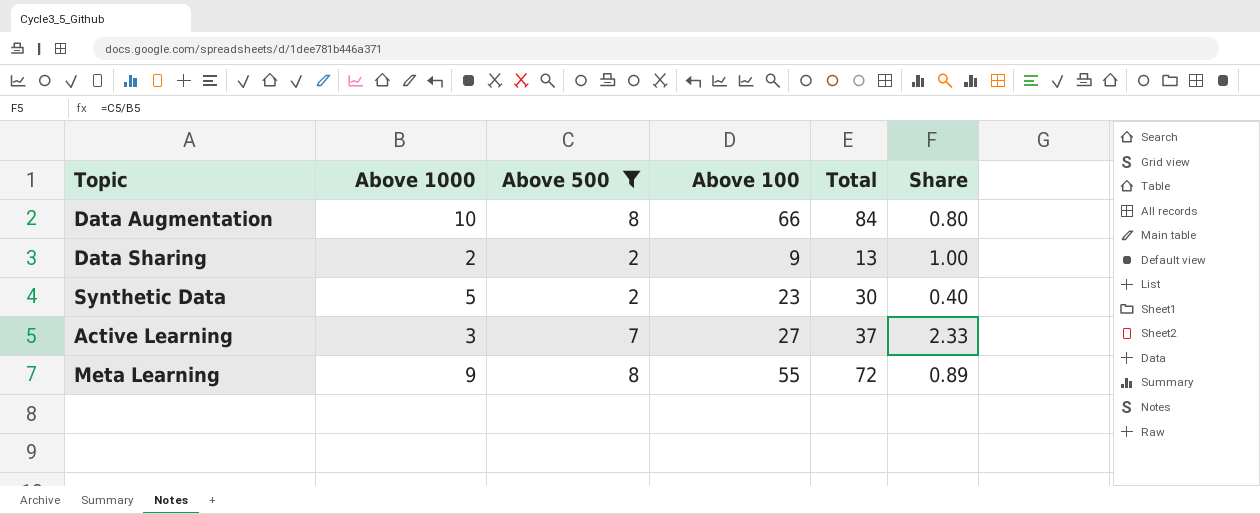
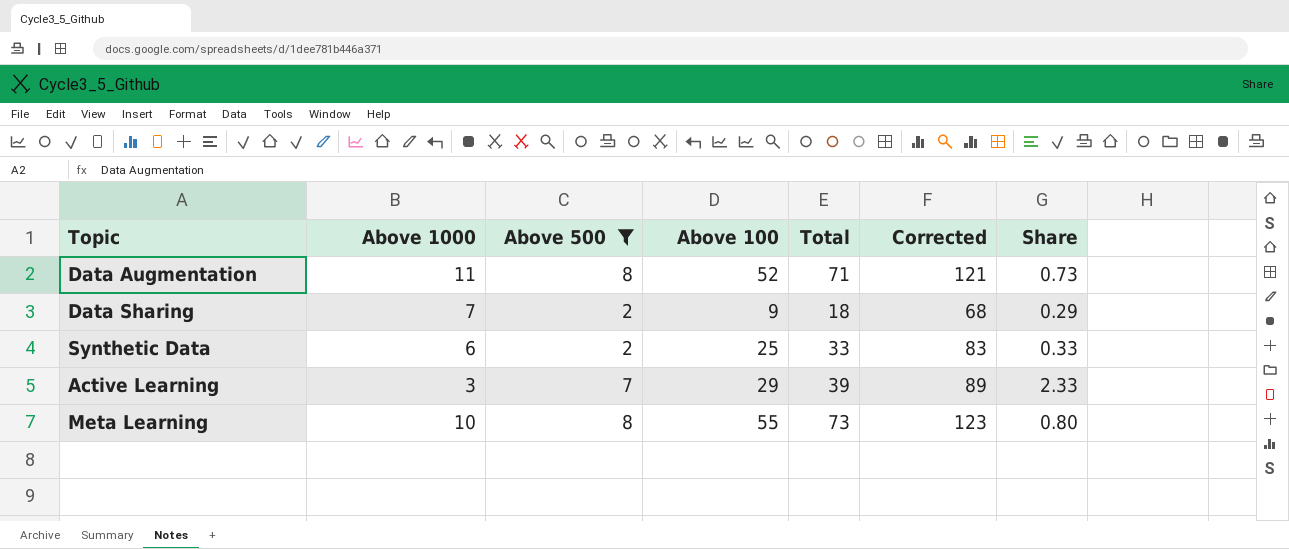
column Corrected | formula: none -> [Total] + 50
Data Augmentation | Above 1000: 10 -> 11
Data Augmentation | Above 100: 66 -> 52
Data Augmentation | Total: 84 -> 71
Data Augmentation | Share: 0.80 -> 0.73
Data Sharing | Above 1000: 2 -> 7
Data Sharing | Total: 13 -> 18
Data Sharing | Share: 1.00 -> 0.29
Synthetic Data | Above 1000: 5 -> 6
Synthetic Data | Above 100: 23 -> 25
Synthetic Data | Total: 30 -> 33
Synthetic Data | Share: 0.40 -> 0.33
Active Learning | Above 100: 27 -> 29
Active Learning | Total: 37 -> 39
Meta Learning | Above 1000: 9 -> 10
Meta Learning | Total: 72 -> 73
Meta Learning | Share: 0.89 -> 0.80

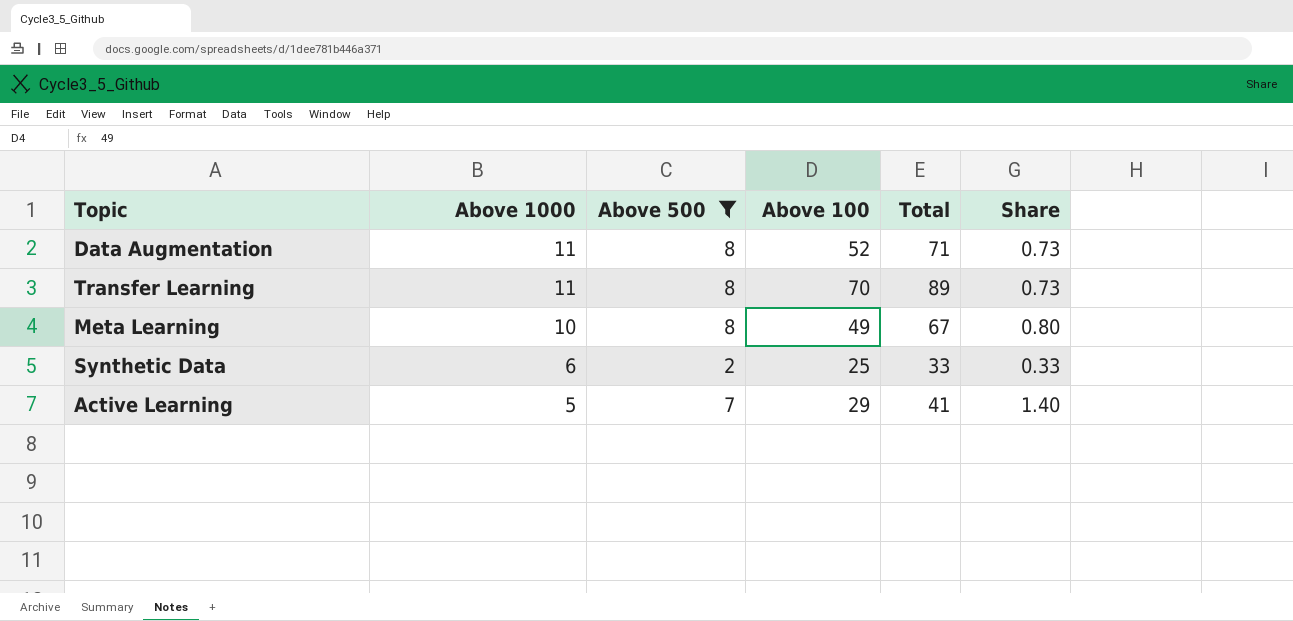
row order: none -> Above 1000 descending
column Corrected | formula: [Total] + 50 -> none
row Data Sharing: 7 | 2 | 9 | 18 | 68 | 0.29 -> none
row Transfer Learning: none -> 11 | 8 | 70 | 89 | 0.73
Meta Learning | Above 100: 55 -> 49
Meta Learning | Total: 73 -> 67
Active Learning | Above 1000: 3 -> 5
Active Learning | Total: 39 -> 41
Active Learning | Share: 2.33 -> 1.40

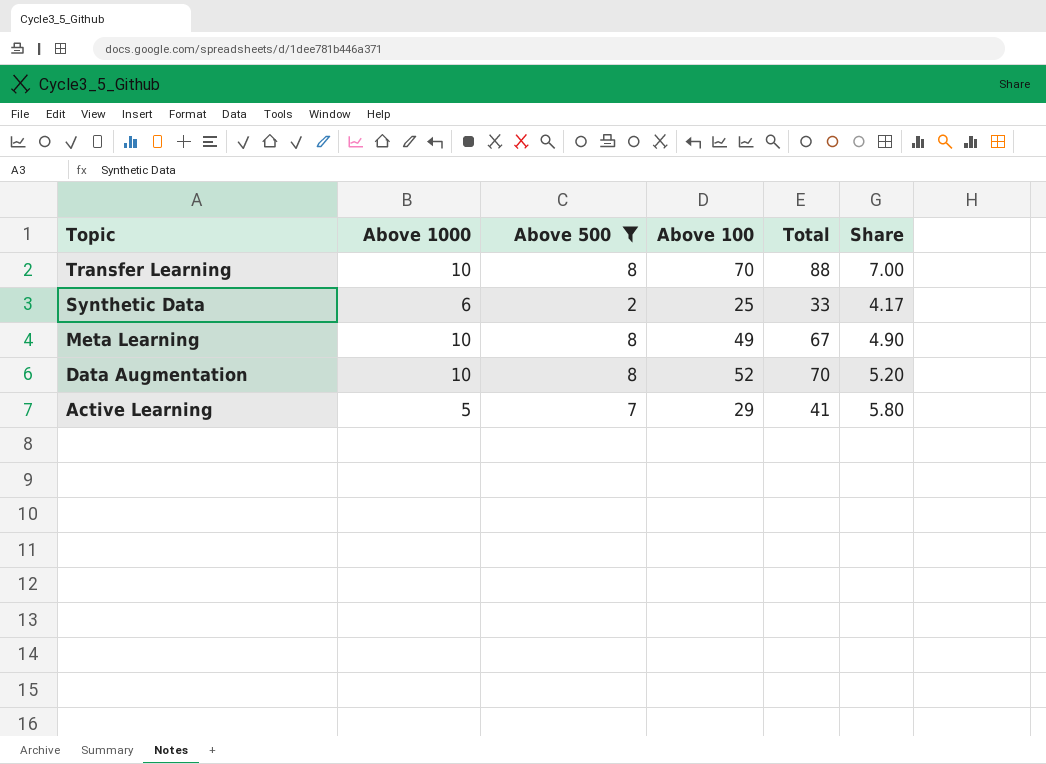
row order: Above 1000 descending -> Topic descending
column Share | formula: [Above 500] / [Above 1000] -> [Above 100] / [Above 1000]
Transfer Learning | Above 1000: 11 -> 10
Transfer Learning | Total: 89 -> 88
Data Augmentation | Above 1000: 11 -> 10
Data Augmentation | Total: 71 -> 70

